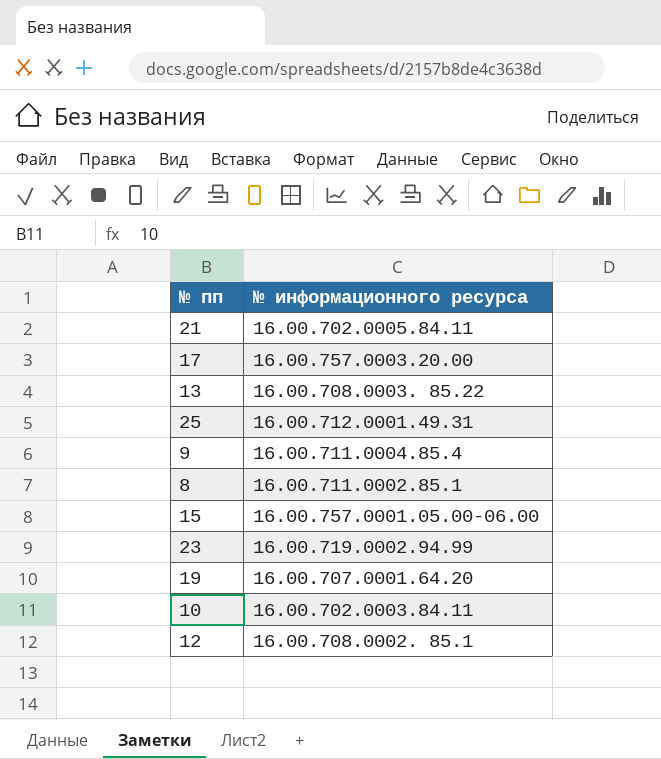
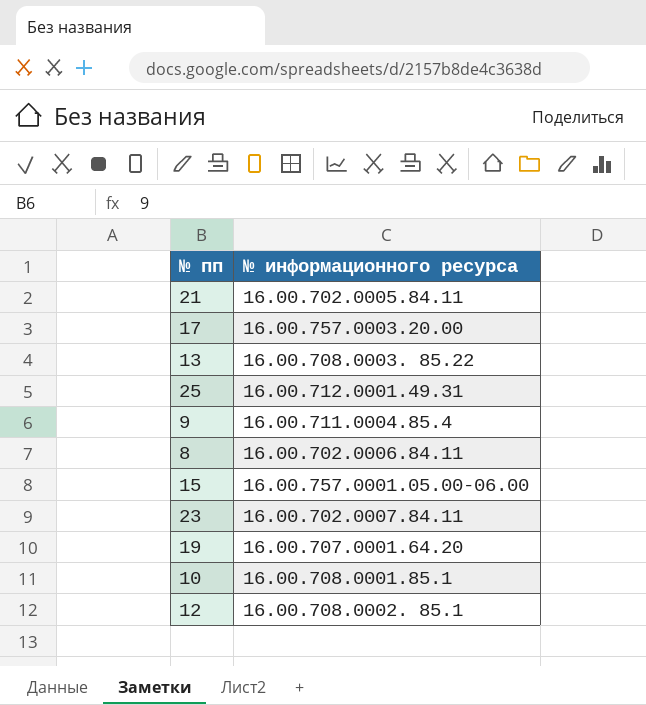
8 | № информационного ресурса: 16.00.711.0002.85.1 -> 16.00.702.0006.84.11
23 | № информационного ресурса: 16.00.719.0002.94.99 -> 16.00.702.0007.84.11
10 | № информационного ресурса: 16.00.702.0003.84.11 -> 16.00.708.0001.85.1

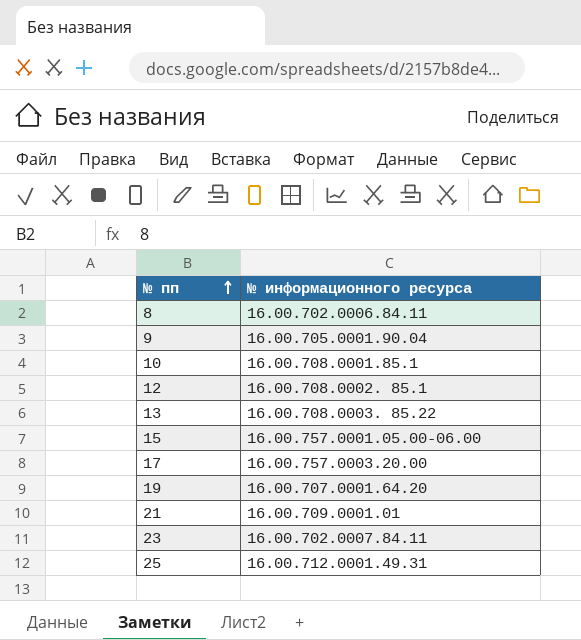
row order: none -> № пп ascending
9 | № информационного ресурса: 16.00.711.0004.85.4 -> 16.00.705.0001.90.04
21 | № информационного ресурса: 16.00.702.0005.84.11 -> 16.00.709.0001.01

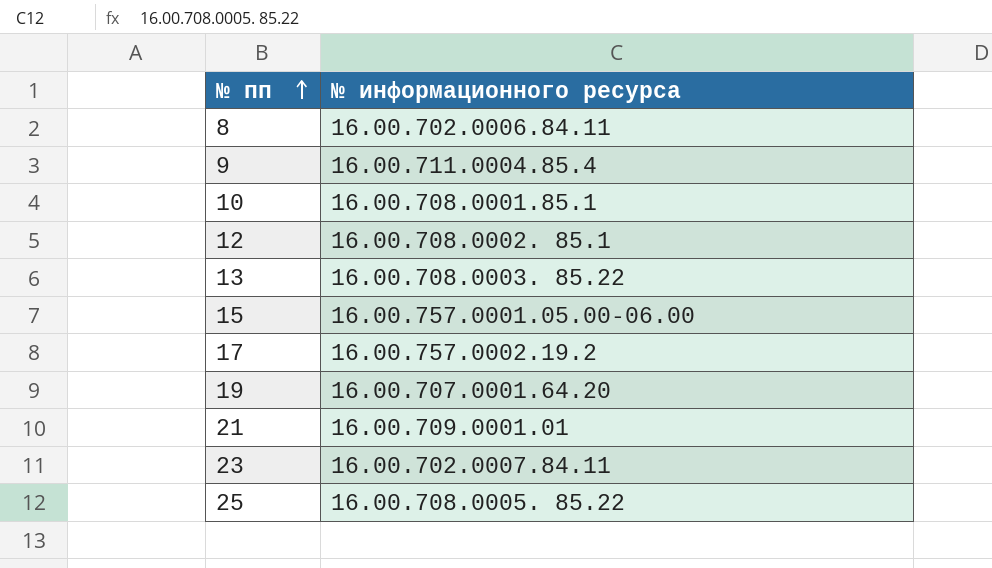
9 | № информационного ресурса: 16.00.705.0001.90.04 -> 16.00.711.0004.85.4
17 | № информационного ресурса: 16.00.757.0003.20.00 -> 16.00.757.0002.19.2
25 | № информационного ресурса: 16.00.712.0001.49.31 -> 16.00.708.0005. 85.22

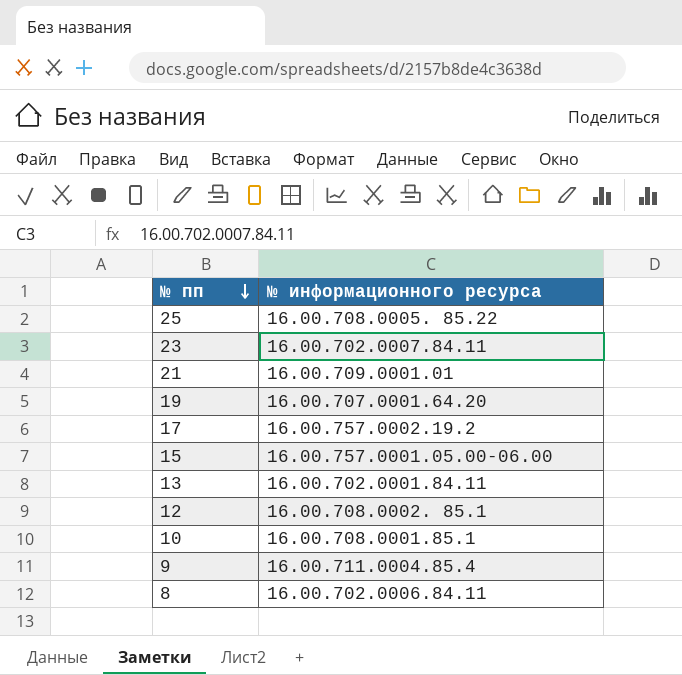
row order: № пп ascending -> № пп descending
13 | № информационного ресурса: 16.00.708.0003. 85.22 -> 16.00.702.0001.84.11

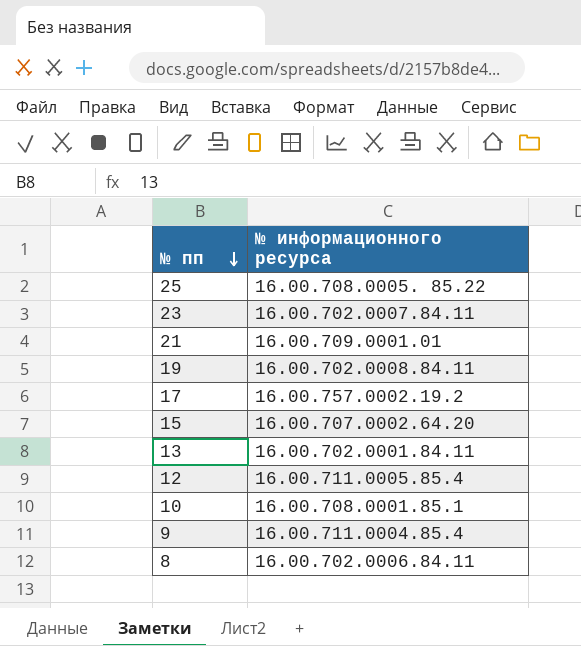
19 | № информационного ресурса: 16.00.707.0001.64.20 -> 16.00.702.0008.84.11
15 | № информационного ресурса: 16.00.757.0001.05.00-06.00 -> 16.00.707.0002.64.20
12 | № информационного ресурса: 16.00.708.0002. 85.1 -> 16.00.711.0005.85.4

